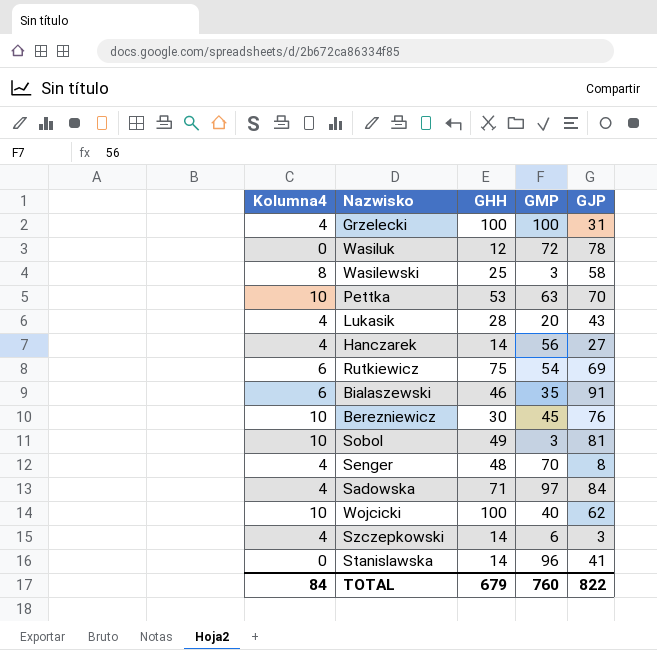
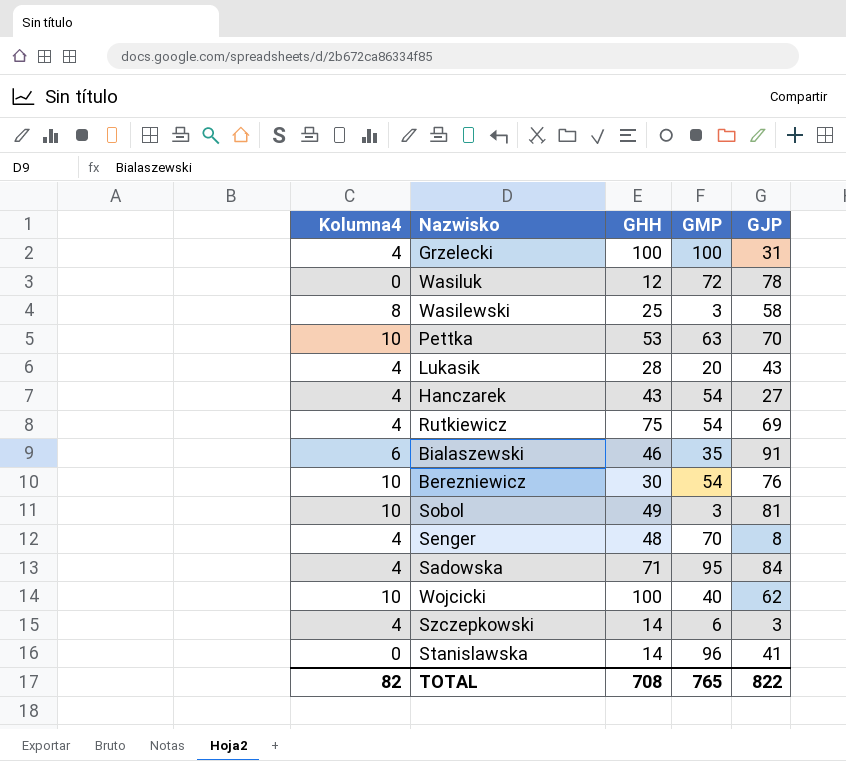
Hanczarek | GHH: 14 -> 43
Hanczarek | GMP: 56 -> 54
Rutkiewicz | Kolumna4: 6 -> 4
Berezniewicz | GMP: 45 -> 54
Sadowska | GMP: 97 -> 95
TOTAL | Kolumna4: 84 -> 82
TOTAL | GHH: 679 -> 708
TOTAL | GMP: 760 -> 765

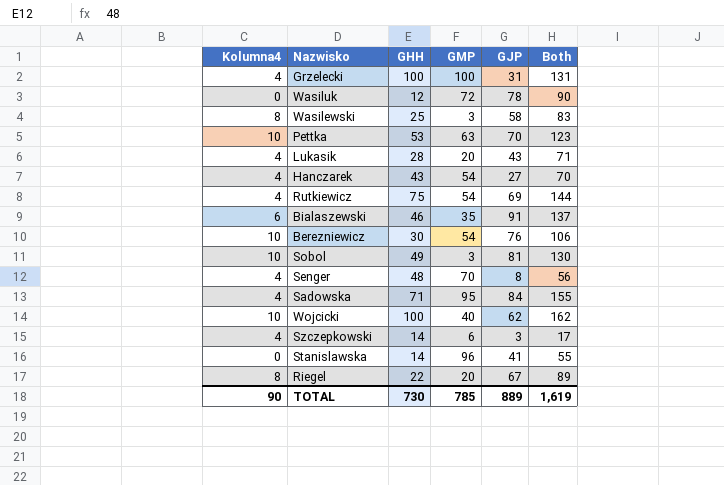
column Both | formula: none -> [GHH] + [GJP]
row Riegel: none -> 8 | 22 | 20 | 67 | 89
TOTAL | Kolumna4: 82 -> 90
TOTAL | GHH: 708 -> 730
TOTAL | GMP: 765 -> 785
TOTAL | GJP: 822 -> 889

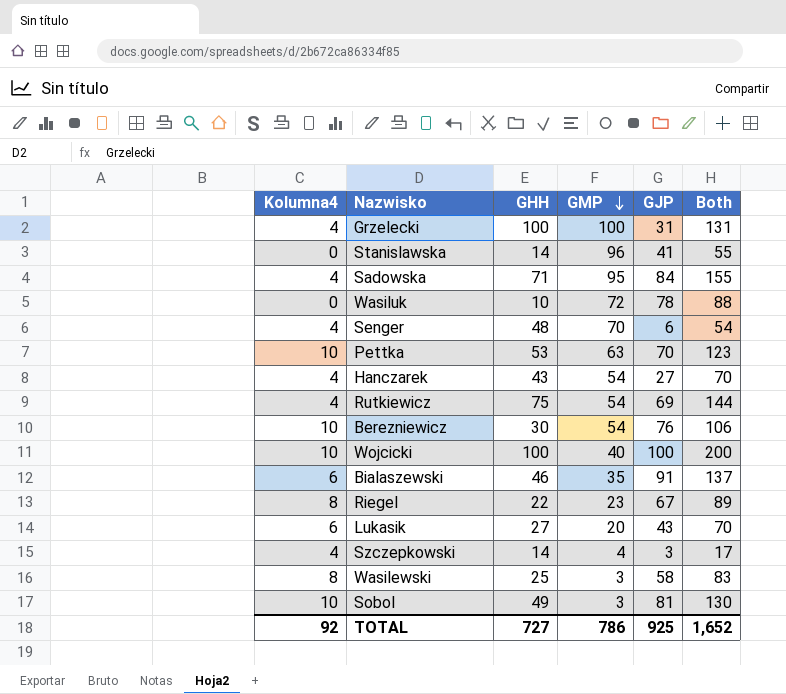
row order: none -> GMP descending
Wasiluk | GHH: 12 -> 10
Wasiluk | Both: 90 -> 88
Senger | GJP: 8 -> 6
Senger | Both: 56 -> 54
Wojcicki | GJP: 62 -> 100
Wojcicki | Both: 162 -> 200
Riegel | GMP: 20 -> 23
Lukasik | Kolumna4: 4 -> 6
Lukasik | GHH: 28 -> 27
Lukasik | Both: 71 -> 70
Szczepkowski | GMP: 6 -> 4
TOTAL | Kolumna4: 90 -> 92
TOTAL | GHH: 730 -> 727
TOTAL | GMP: 785 -> 786
TOTAL | GJP: 889 -> 925
TOTAL | Both: 1,619 -> 1,652

